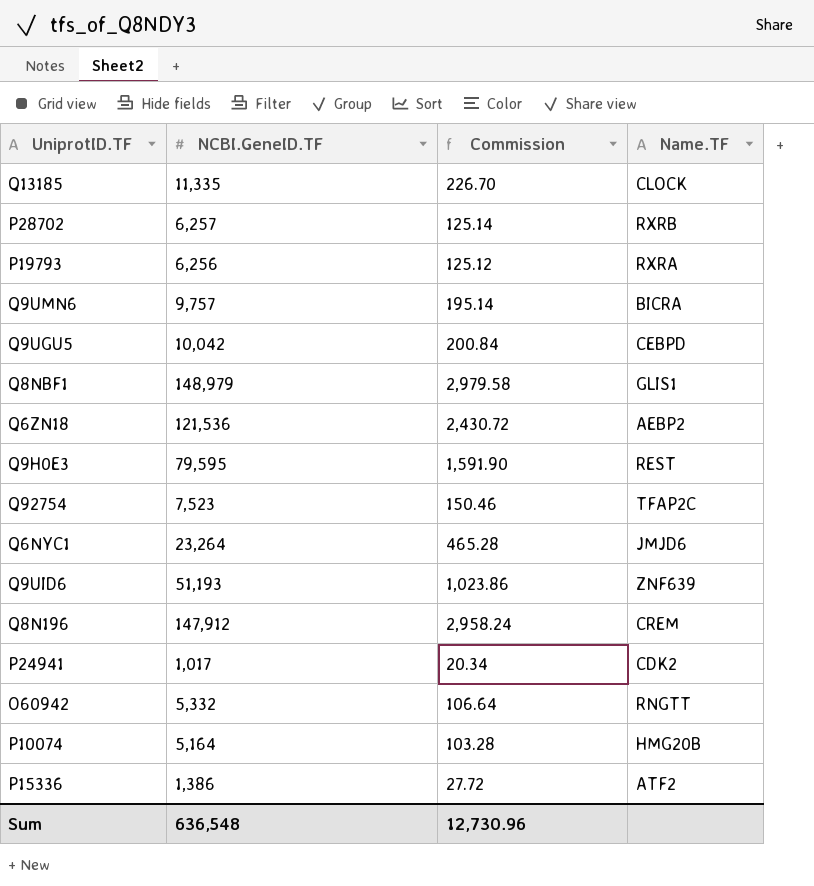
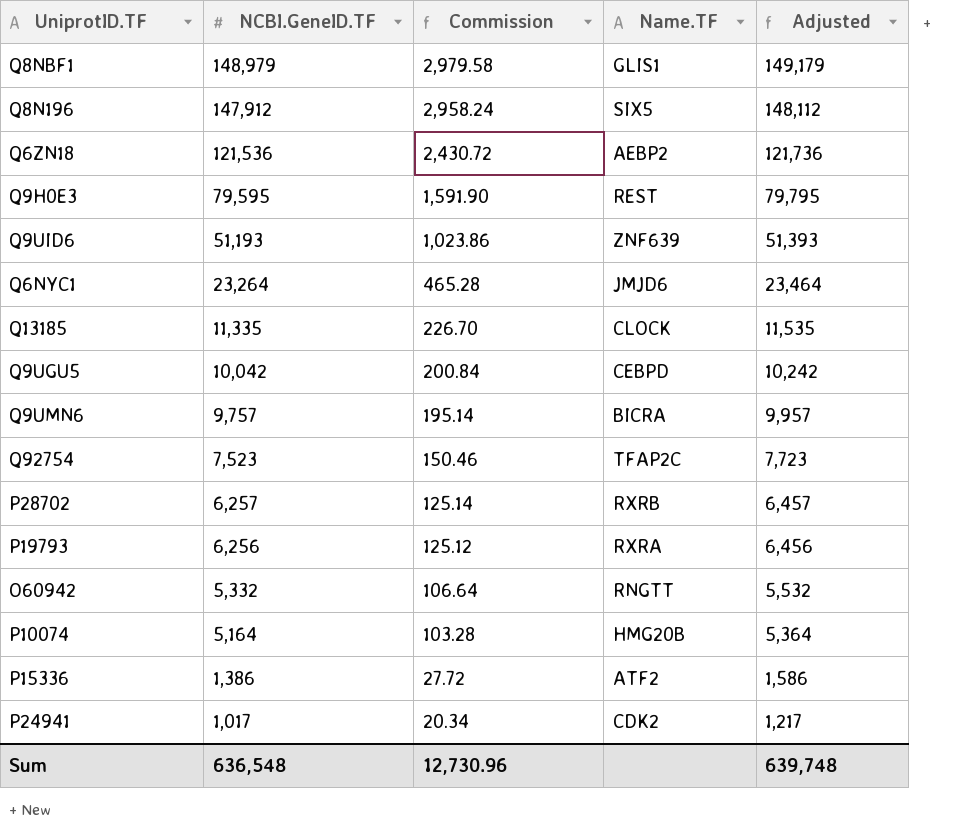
row order: none -> NCBI.GeneID.TF descending
column Adjusted | formula: none -> [NCBI.GeneID.TF] + 200
Q8N196 | Name.TF: CREM -> SIX5

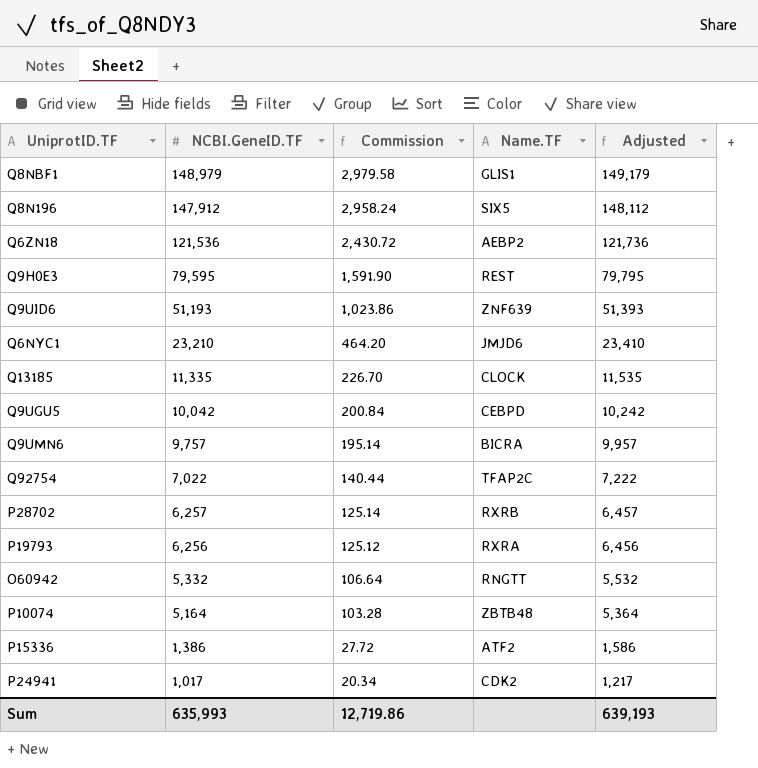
Q6NYC1 | NCBI.GeneID.TF: 23,264 -> 23,210
Q6NYC1 | Commission: 465.28 -> 464.20
Q6NYC1 | Adjusted: 23,464 -> 23,410
Q92754 | NCBI.GeneID.TF: 7,523 -> 7,022
Q92754 | Commission: 150.46 -> 140.44
Q92754 | Adjusted: 7,723 -> 7,222
P10074 | Name.TF: HMG20B -> ZBTB48
Sum | NCBI.GeneID.TF: 636,548 -> 635,993
Sum | Commission: 12,730.96 -> 12,719.86
Sum | Adjusted: 639,748 -> 639,193

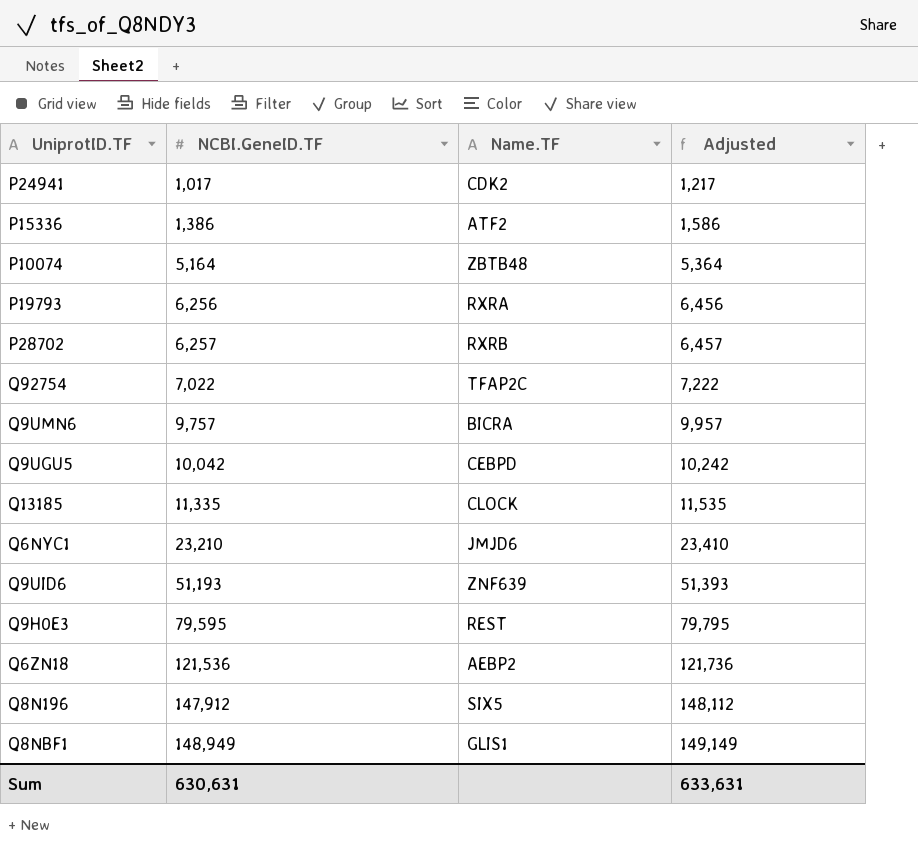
row order: NCBI.GeneID.TF descending -> NCBI.GeneID.TF ascending
column Commission | formula: [NCBI.GeneID.TF] * 0.02 -> none
row O60942: 5,332 | 106.64 | RNGTT | 5,532 -> none
Q8NBF1 | NCBI.GeneID.TF: 148,979 -> 148,949
Q8NBF1 | Adjusted: 149,179 -> 149,149
Sum | NCBI.GeneID.TF: 635,993 -> 630,631
Sum | Adjusted: 639,193 -> 633,631

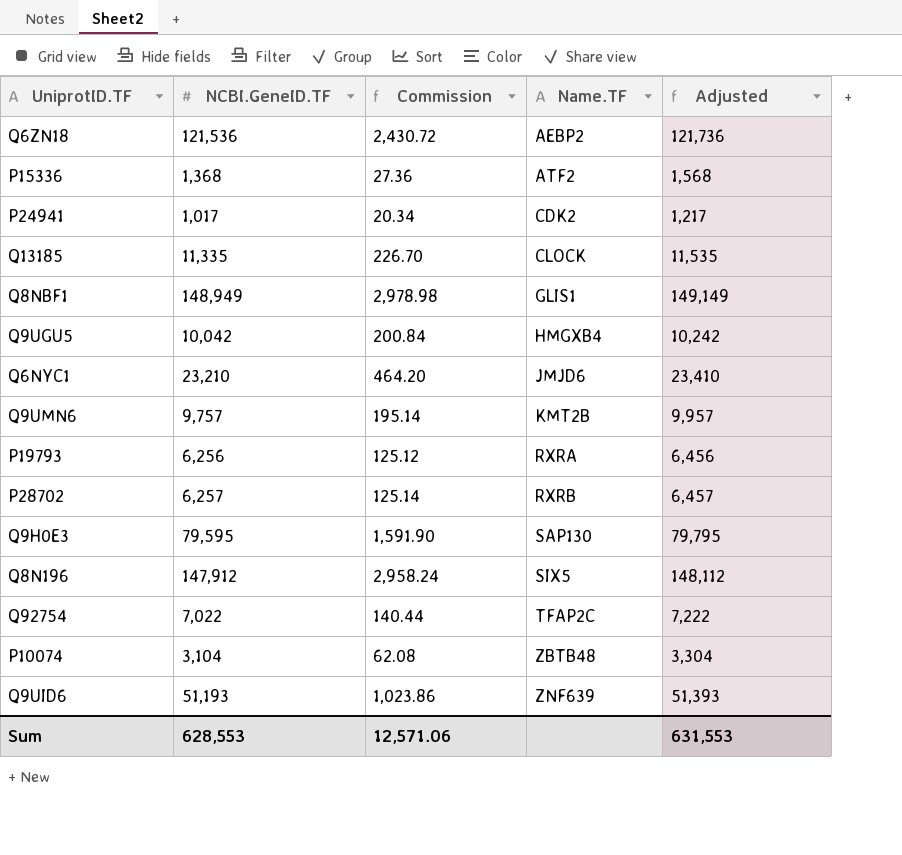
row order: NCBI.GeneID.TF ascending -> Name.TF ascending
column Commission | formula: none -> [NCBI.GeneID.TF] * 0.02
P15336 | NCBI.GeneID.TF: 1,386 -> 1,368
P15336 | Adjusted: 1,586 -> 1,568
Q9UGU5 | Name.TF: CEBPD -> HMGXB4
Q9UMN6 | Name.TF: BICRA -> KMT2B
Q9H0E3 | Name.TF: REST -> SAP130
P10074 | NCBI.GeneID.TF: 5,164 -> 3,104
P10074 | Adjusted: 5,364 -> 3,304
Sum | NCBI.GeneID.TF: 630,631 -> 628,553
Sum | Adjusted: 633,631 -> 631,553

